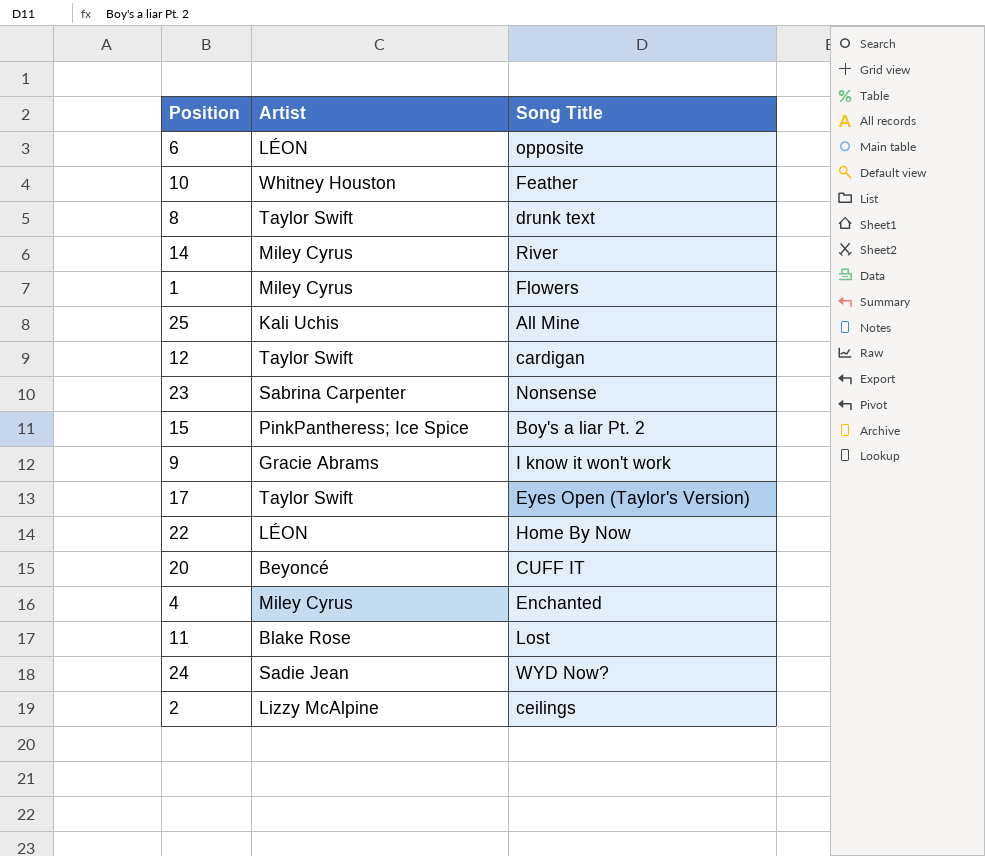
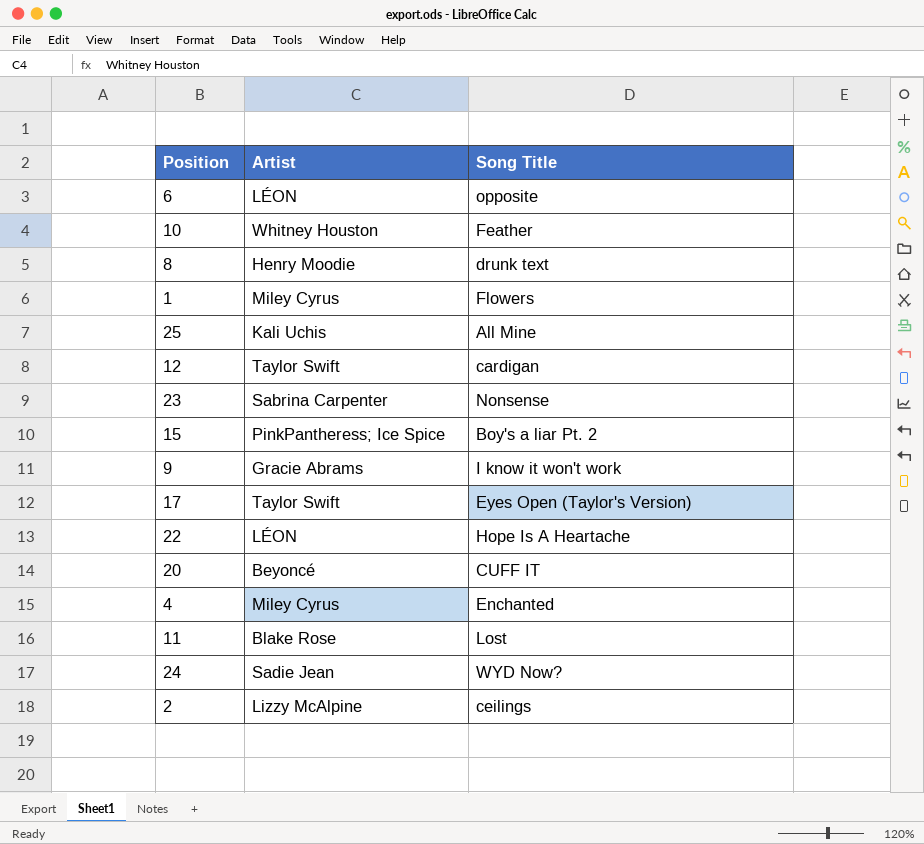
row 14: Miley Cyrus | River -> none
8 | Artist: Taylor Swift -> Henry Moodie
22 | Song Title: Home By Now -> Hope Is A Heartache

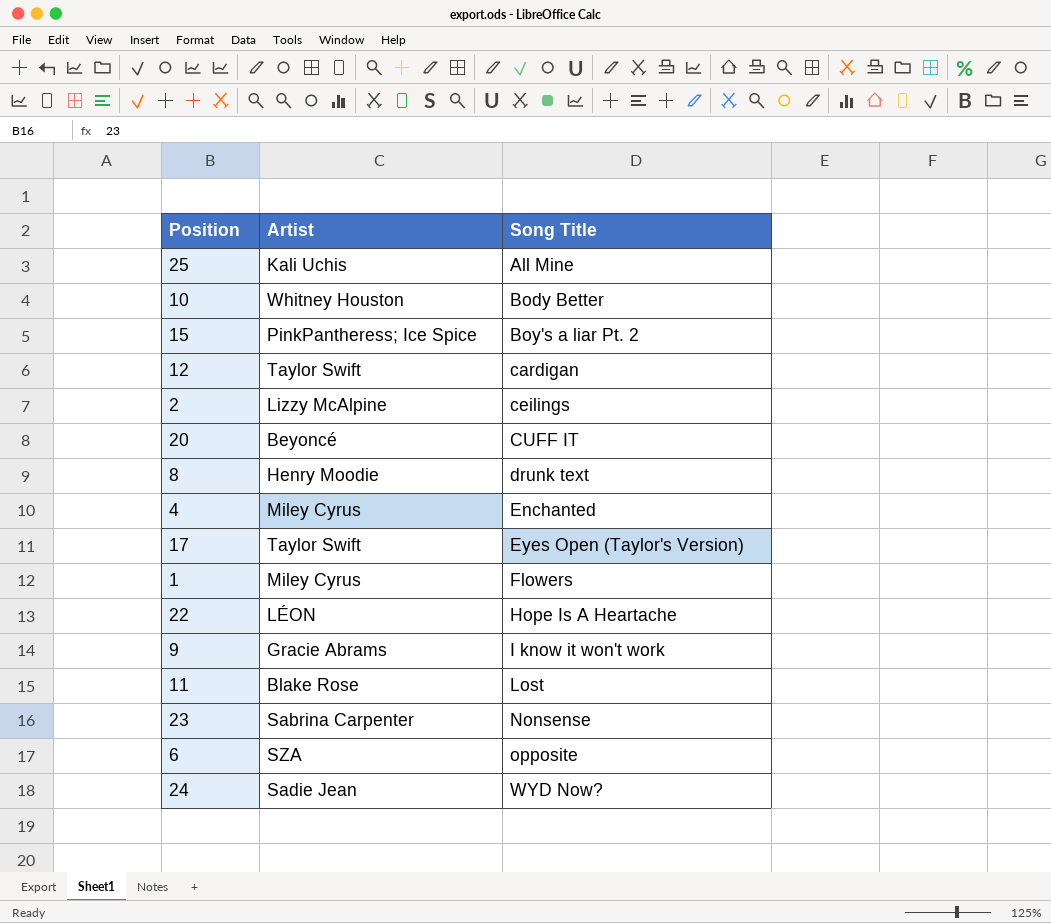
row order: none -> Song Title ascending
10 | Song Title: Feather -> Body Better
6 | Artist: LÉON -> SZA

